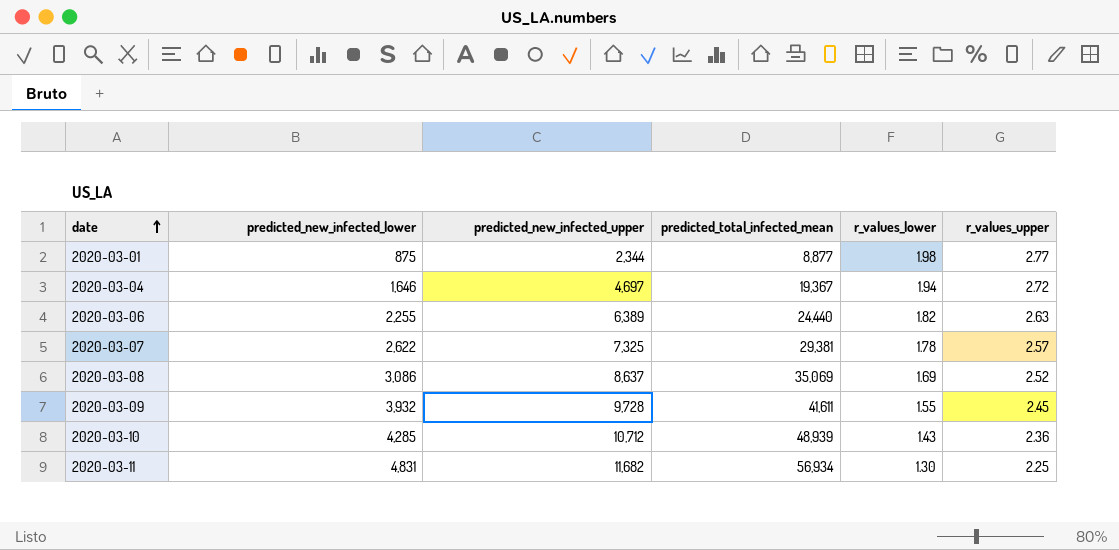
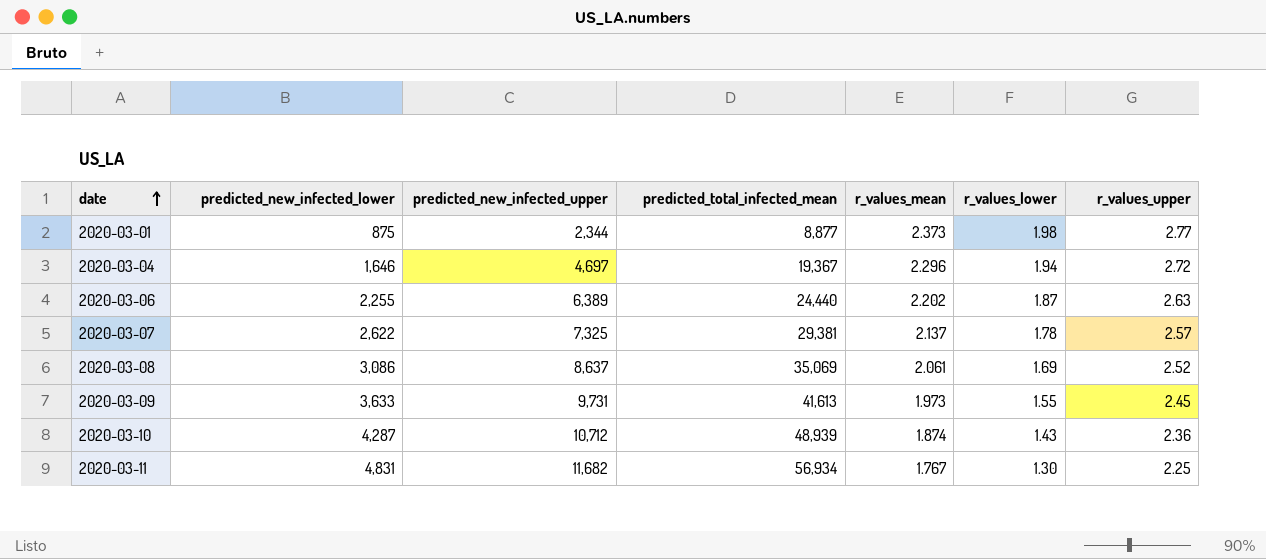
column r_values_mean | position: none -> 5
2020-03-06 | r_values_lower: 1.82 -> 1.87
2020-03-09 | predicted_new_infected_lower: 3,932 -> 3,633
2020-03-09 | predicted_new_infected_upper: 9,728 -> 9,731
2020-03-09 | predicted_total_infected_mean: 41,611 -> 41,613
2020-03-10 | predicted_new_infected_lower: 4,285 -> 4,287

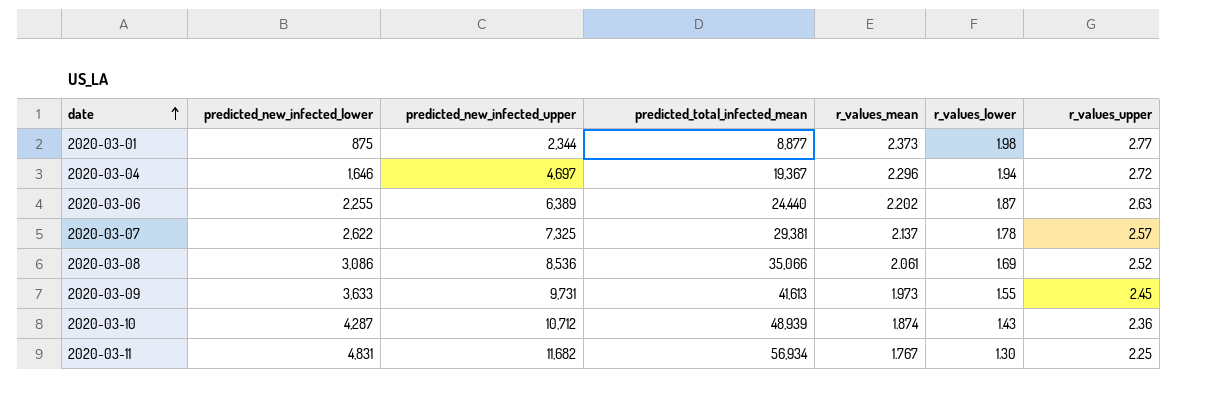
2020-03-08 | predicted_new_infected_upper: 8,637 -> 8,536
2020-03-08 | predicted_total_infected_mean: 35,069 -> 35,066

